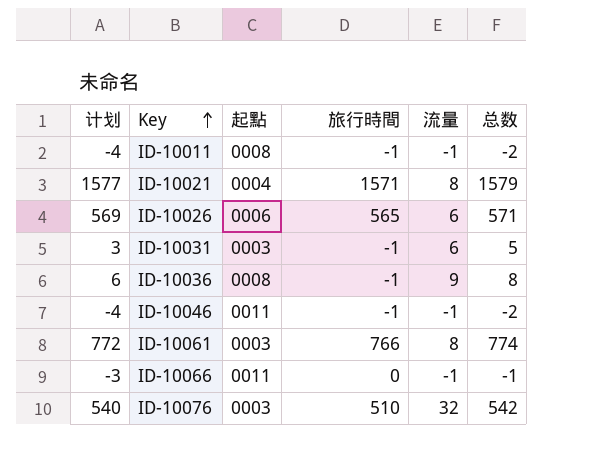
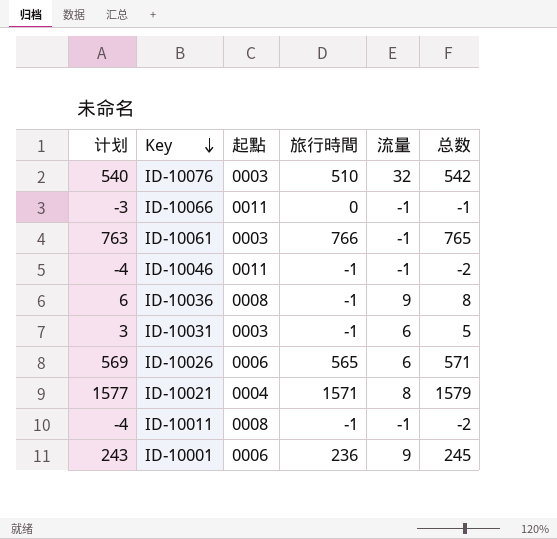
row order: Key ascending -> Key descending
ID-10061 | 计划: 772 -> 763
ID-10061 | 流量: 8 -> -1
ID-10061 | 总数: 774 -> 765
row ID-10001: none -> 243 | 0006 | 236 | 9 | 245

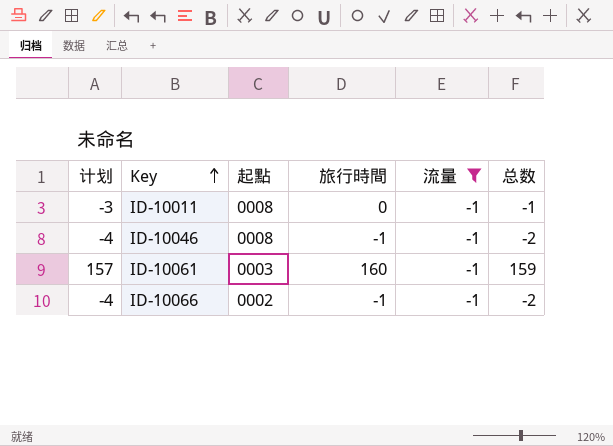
filter: none -> 流量 = -1
row order: Key descending -> Key ascending
ID-10011 | 计划: -4 -> -3
ID-10011 | 旅行時間: -1 -> 0
ID-10011 | 总数: -2 -> -1
ID-10046 | 起點: 0011 -> 0008
ID-10061 | 计划: 763 -> 157
ID-10061 | 旅行時間: 766 -> 160
ID-10061 | 总数: 765 -> 159
ID-10066 | 计划: -3 -> -4
ID-10066 | 起點: 0011 -> 0002
ID-10066 | 旅行時間: 0 -> -1
ID-10066 | 总数: -1 -> -2

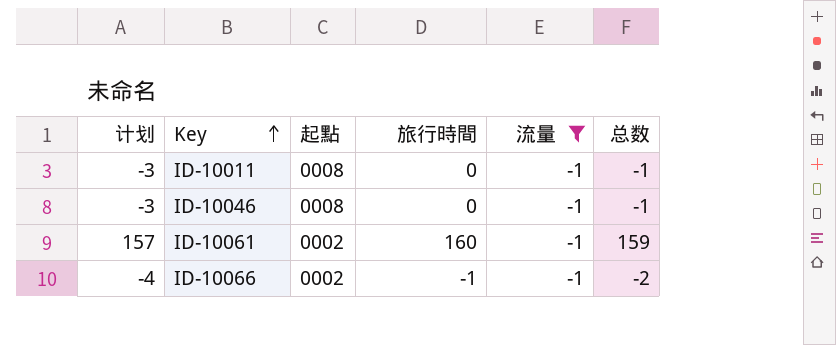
ID-10046 | 计划: -4 -> -3
ID-10046 | 旅行時間: -1 -> 0
ID-10046 | 总数: -2 -> -1
ID-10061 | 起點: 0003 -> 0002

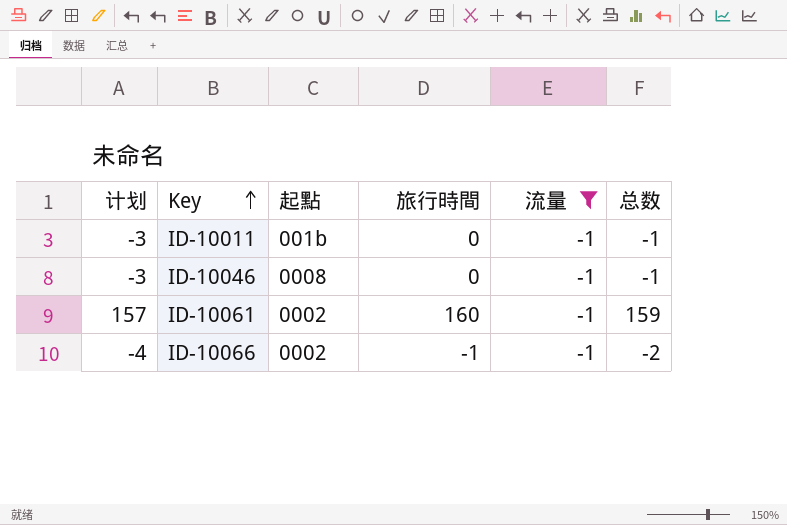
ID-10011 | 起點: 0008 -> 001b

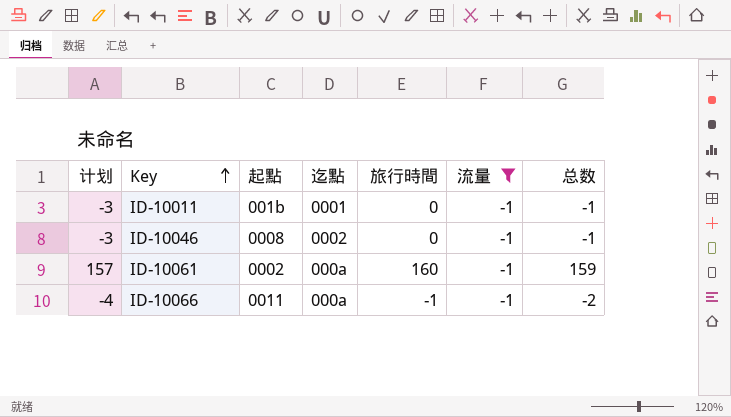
column 迄點 | position: none -> 4
ID-10066 | 起點: 0002 -> 0011

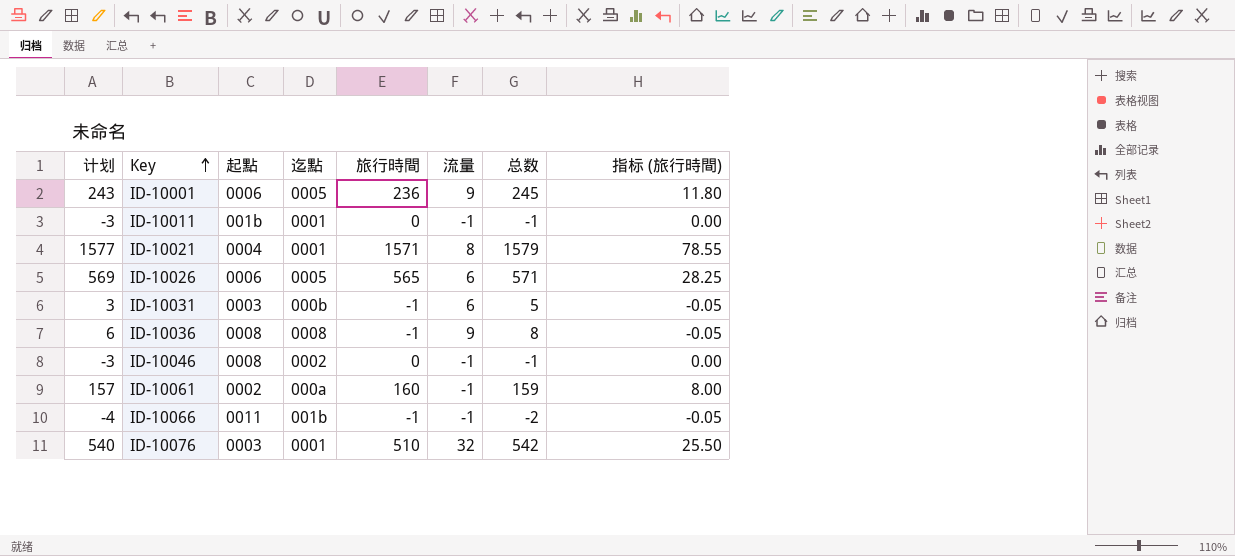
filter: 流量 = -1 -> none
column 指标 (旅行時間) | formula: none -> [旅行時間] * 0.05
ID-10066 | 迄點: 000a -> 001b

